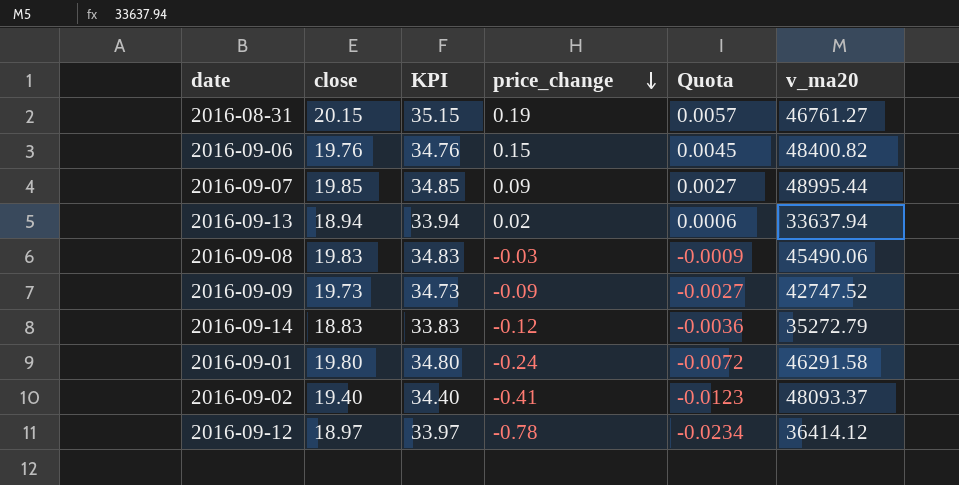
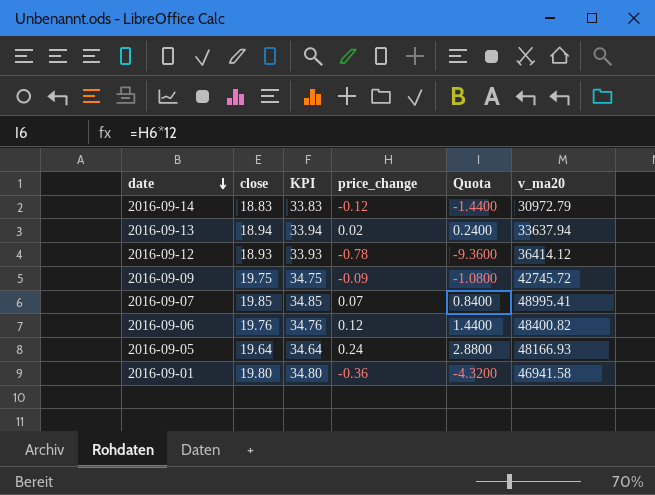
row order: price_change descending -> date descending
column Quota | formula: [price_change] * 0.03 -> [price_change] * 12
row 2016-08-31: 20.15 | 35.15 | 0.19 | 0.0057 | 46761.27 -> none
row 2016-09-08: 19.83 | 34.83 | -0.03 | -0.0009 | 45490.06 -> none
row 2016-09-02: 19.40 | 34.40 | -0.41 | -0.0123 | 48093.37 -> none
2016-09-14 | v_ma20: 35272.79 -> 30972.79
2016-09-12 | close: 18.97 -> 18.93
2016-09-12 | KPI: 33.97 -> 33.93
2016-09-09 | close: 19.73 -> 19.75
2016-09-09 | KPI: 34.73 -> 34.75
2016-09-09 | v_ma20: 42747.52 -> 42745.72
2016-09-07 | price_change: 0.09 -> 0.07
2016-09-07 | v_ma20: 48995.44 -> 48995.41
2016-09-06 | price_change: 0.15 -> 0.12
row 2016-09-05: none -> 19.64 | 34.64 | 0.24 | 2.8800 | 48166.93
2016-09-01 | price_change: -0.24 -> -0.36
2016-09-01 | v_ma20: 46291.58 -> 46941.58

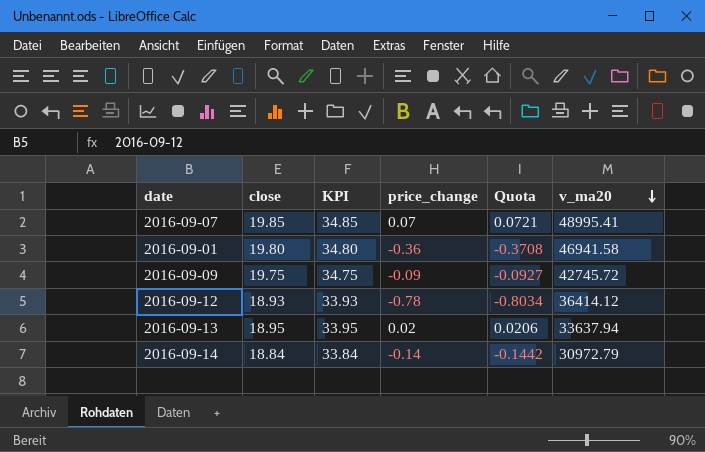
row order: date descending -> v_ma20 descending
column Quota | formula: [price_change] * 12 -> [price_change] * 1.03
row 2016-09-06: 19.76 | 34.76 | 0.12 | 1.4400 | 48400.82 -> none
row 2016-09-05: 19.64 | 34.64 | 0.24 | 2.8800 | 48166.93 -> none
2016-09-13 | close: 18.94 -> 18.95
2016-09-13 | KPI: 33.94 -> 33.95
2016-09-14 | close: 18.83 -> 18.84
2016-09-14 | KPI: 33.83 -> 33.84
2016-09-14 | price_change: -0.12 -> -0.14

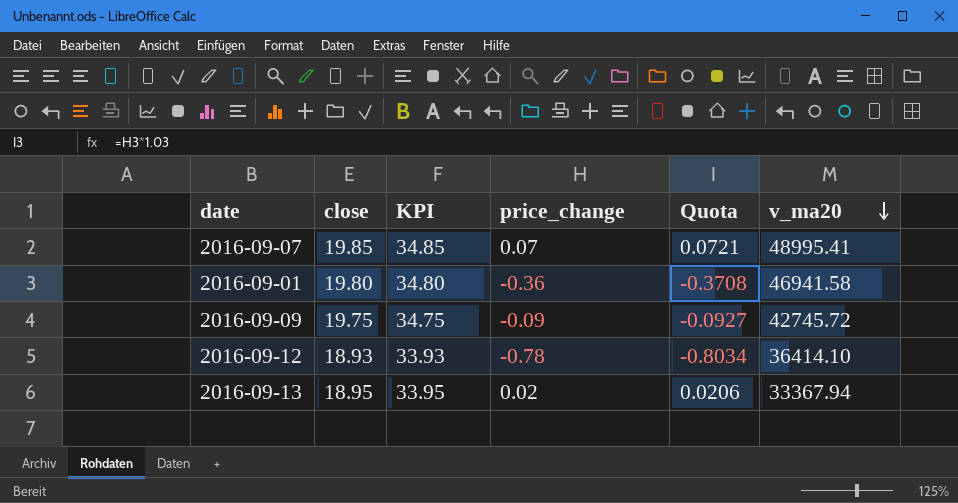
row 2016-09-14: 18.84 | 33.84 | -0.14 | -0.1442 | 30972.79 -> none
2016-09-12 | v_ma20: 36414.12 -> 36414.10
2016-09-13 | v_ma20: 33637.94 -> 33367.94

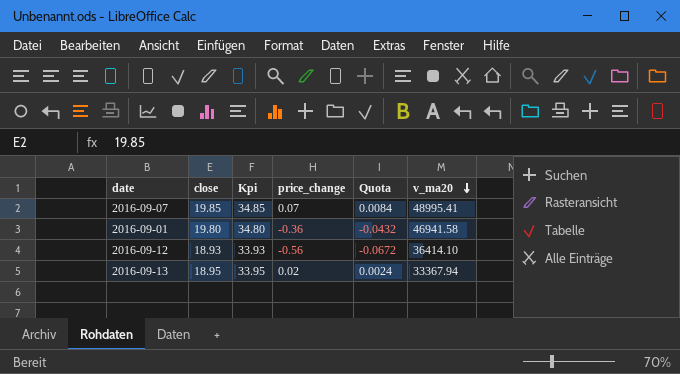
column name: KPI -> Kpi
column Quota | formula: [price_change] * 1.03 -> [price_change] * 0.12
row 2016-09-09: 19.75 | 34.75 | -0.09 | -0.0927 | 42745.72 -> none
2016-09-12 | price_change: -0.78 -> -0.56

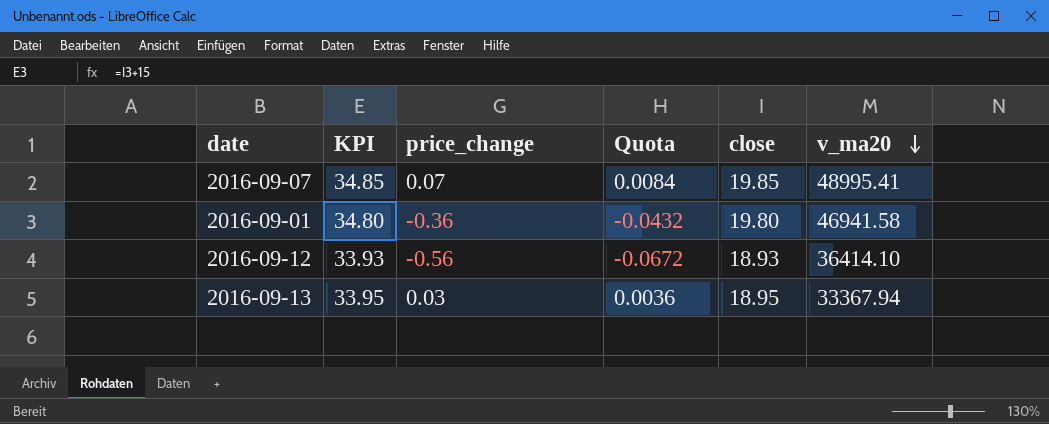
column name: Kpi -> KPI
column close | position: 2 -> 5
2016-09-13 | price_change: 0.02 -> 0.03
2016-09-13 | Quota: 0.0024 -> 0.0036

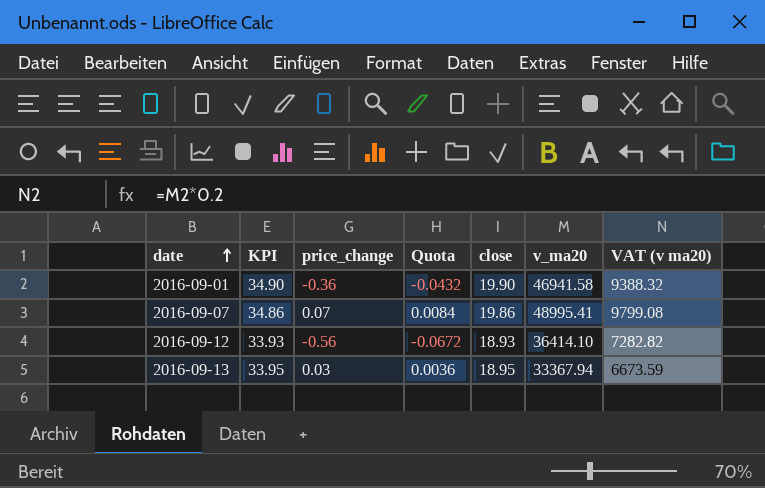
row order: v_ma20 descending -> date ascending
column VAT (v ma20) | formula: none -> [v_ma20] * 0.2
2016-09-01 | KPI: 34.80 -> 34.90
2016-09-01 | close: 19.80 -> 19.90
2016-09-07 | KPI: 34.85 -> 34.86
2016-09-07 | close: 19.85 -> 19.86

